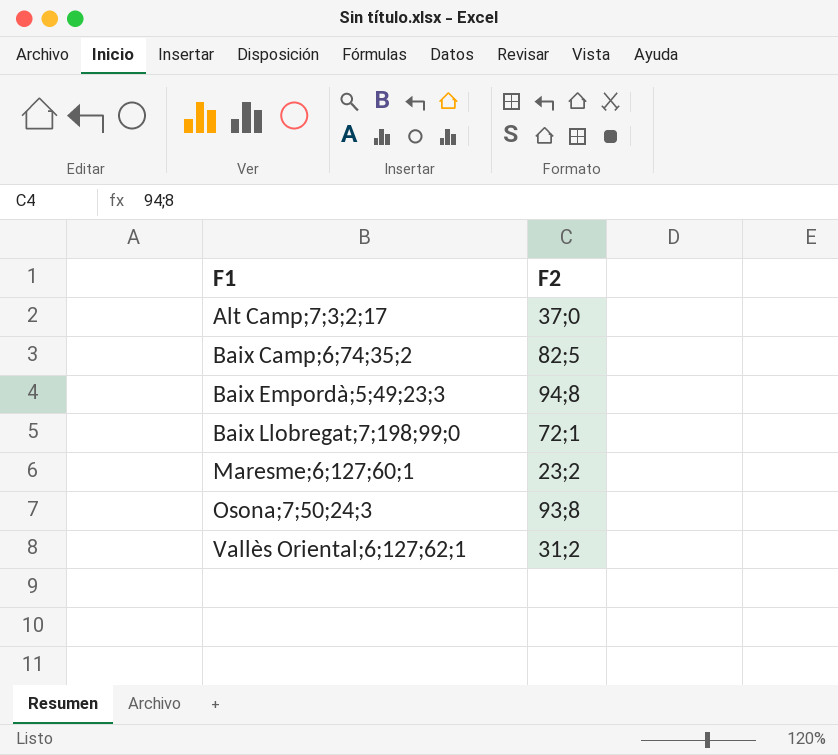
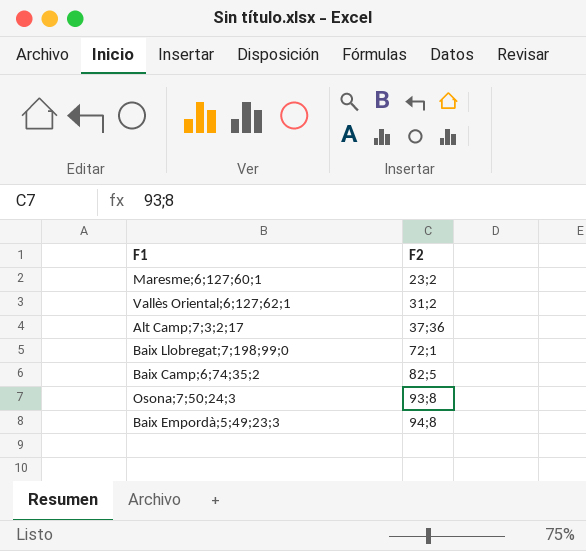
row order: F1 ascending -> F2 ascending
Alt Camp;7;3;2;17 | F2: 37;0 -> 37;36

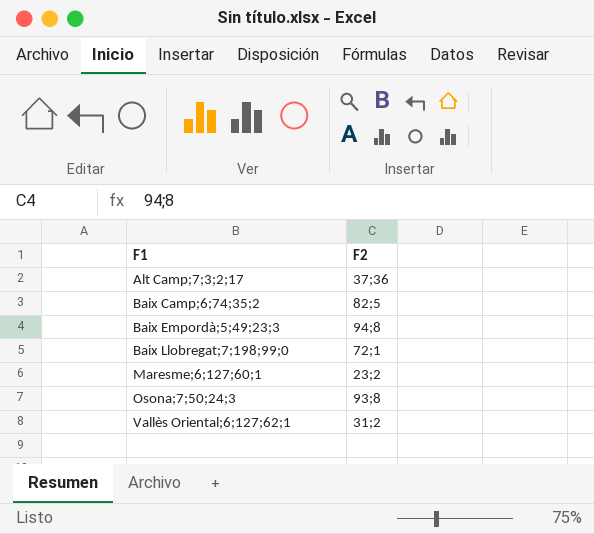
row order: F2 ascending -> F1 ascending

